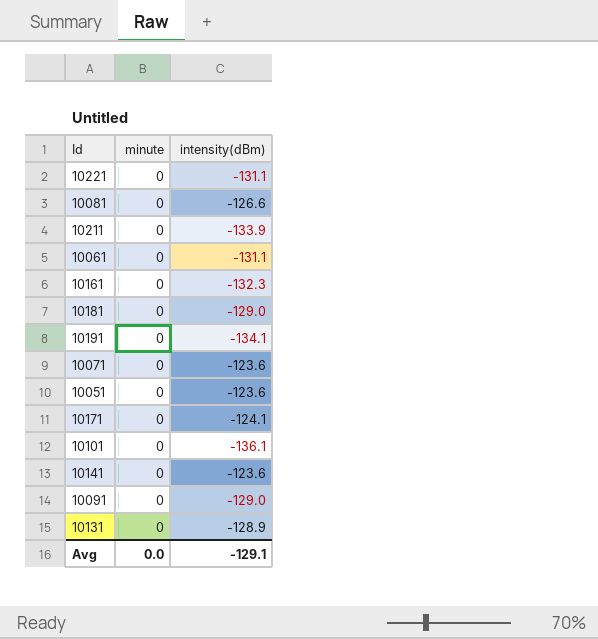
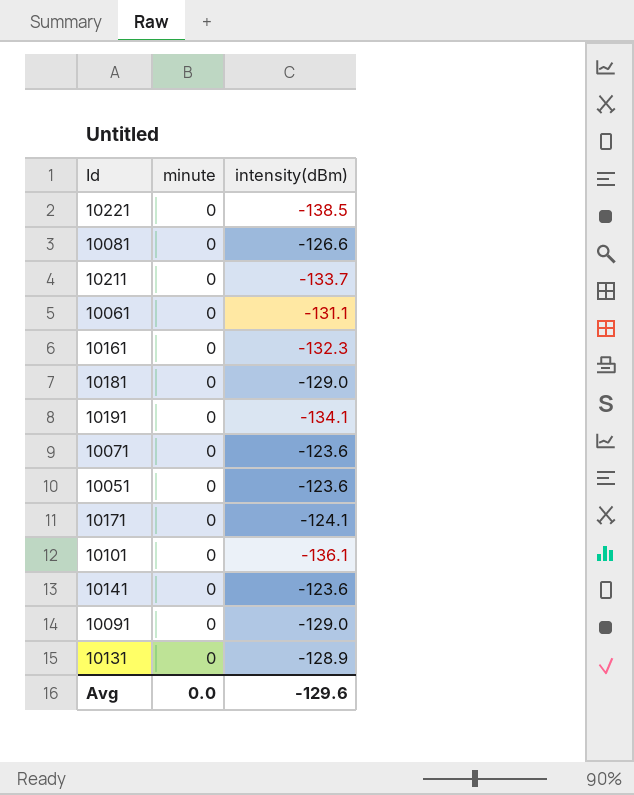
10221 | intensity(dBm): -131.1 -> -138.5
10211 | intensity(dBm): -133.9 -> -133.7
Avg | intensity(dBm): -129.1 -> -129.6

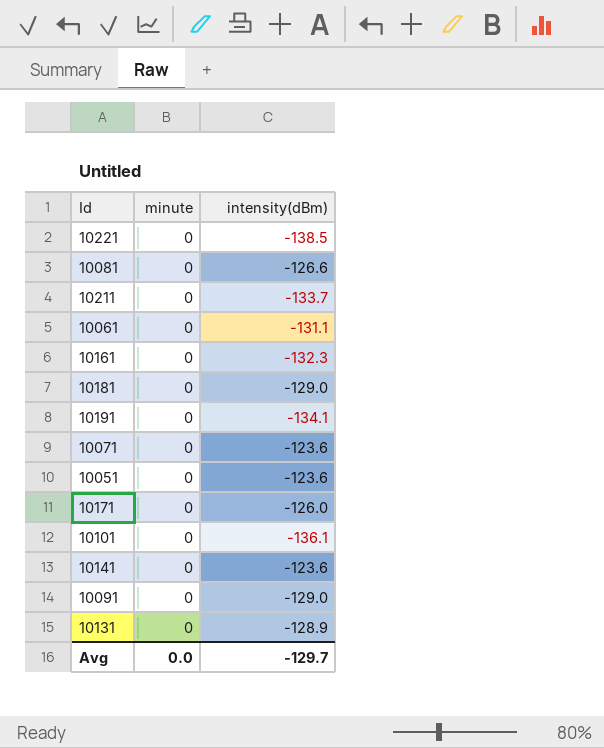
10171 | intensity(dBm): -124.1 -> -126.0
Avg | intensity(dBm): -129.6 -> -129.7

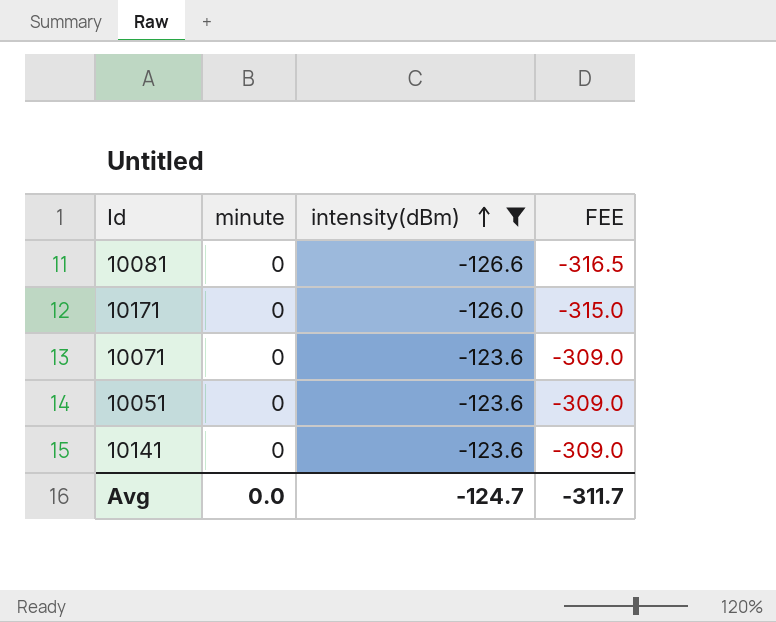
filter: none -> intensity(dBm) >= -126.6
row order: none -> intensity(dBm) ascending
column FEE | formula: none -> [intensity(dBm)] * 2.5
Avg | intensity(dBm): -129.7 -> -124.7

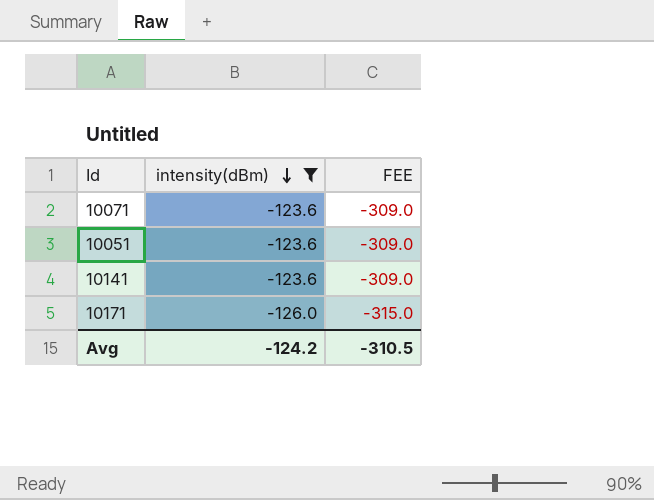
row order: intensity(dBm) ascending -> intensity(dBm) descending
column minute | position: 2 -> none
row 10081: 0 | -126.6 | -316.5 -> none
Avg | intensity(dBm): -124.7 -> -124.2
Avg | FEE: -311.7 -> -310.5

